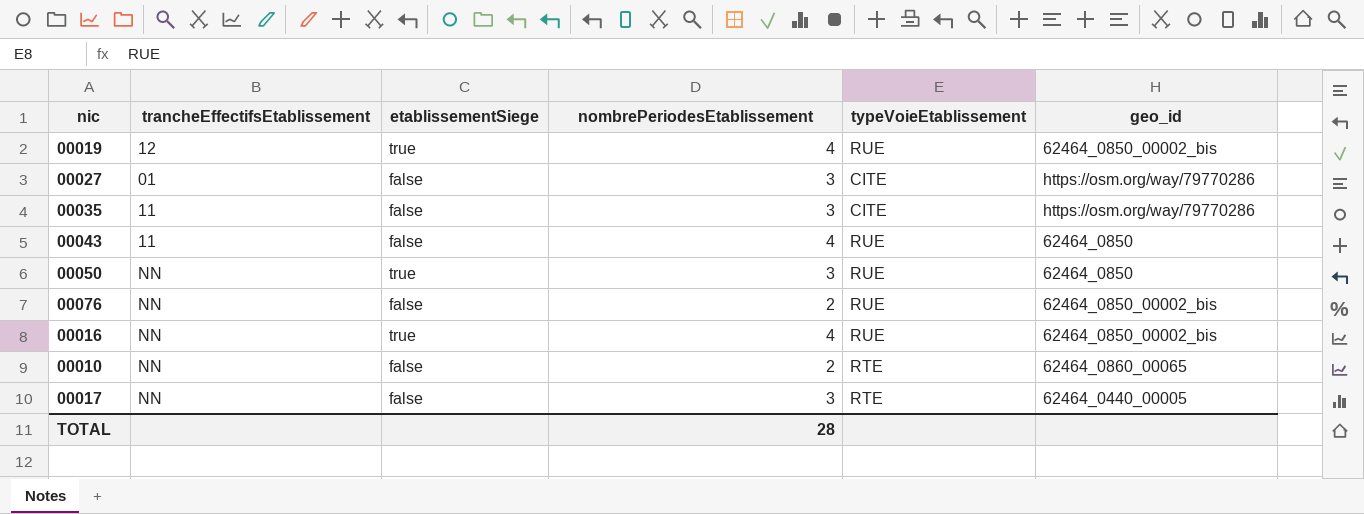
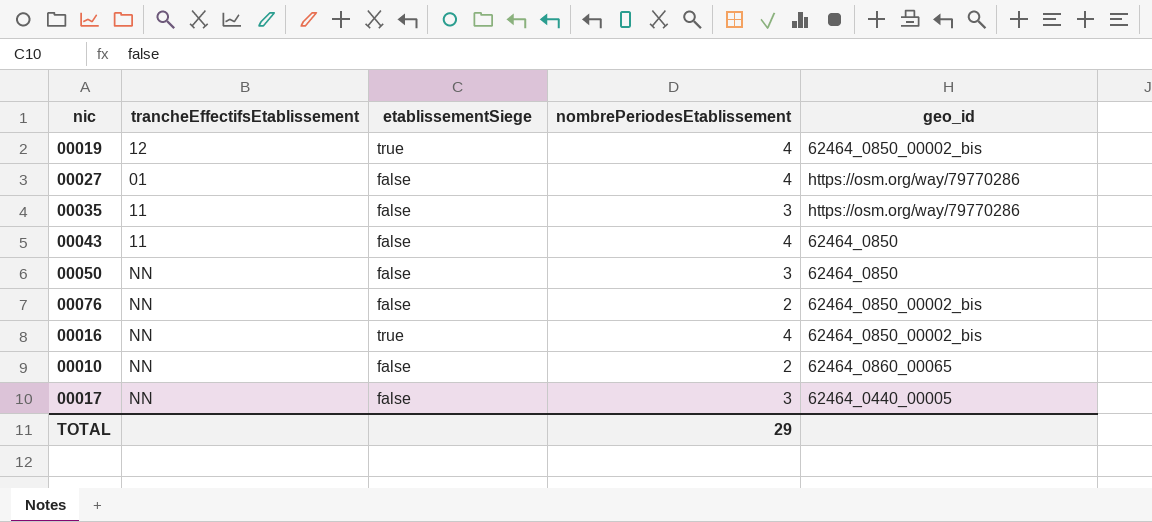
column typeVoieEtablissement | position: 5 -> none
00027 | nombrePeriodesEtablissement: 3 -> 4
00050 | etablissementSiege: true -> false
TOTAL | nombrePeriodesEtablissement: 28 -> 29

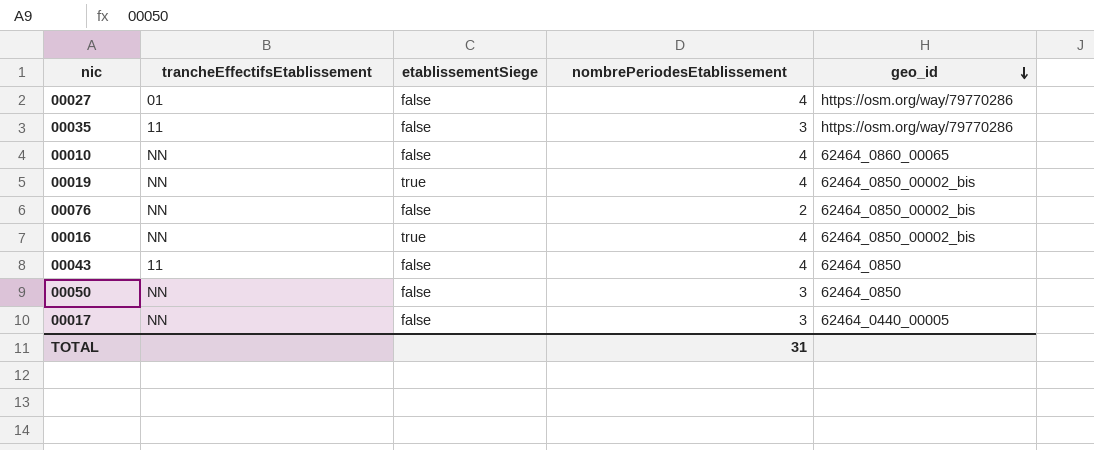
row order: none -> geo_id descending
00010 | nombrePeriodesEtablissement: 2 -> 4
00019 | trancheEffectifsEtablissement: 12 -> NN
TOTAL | nombrePeriodesEtablissement: 29 -> 31

